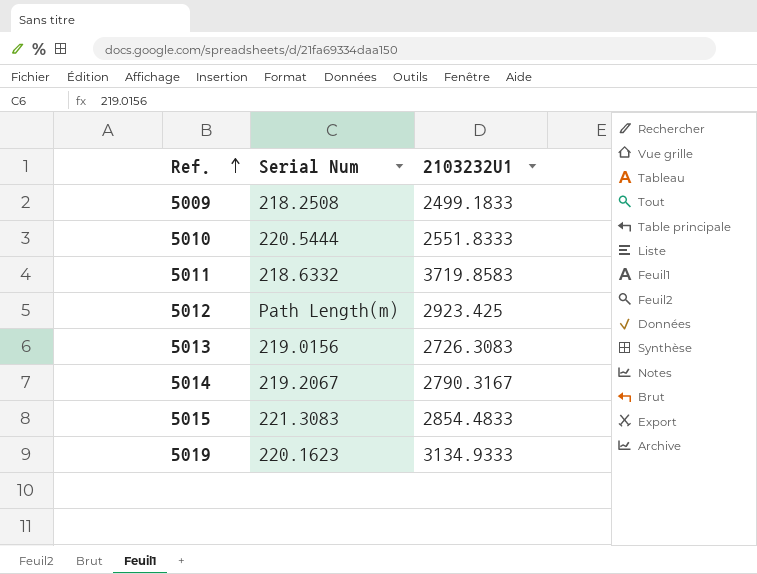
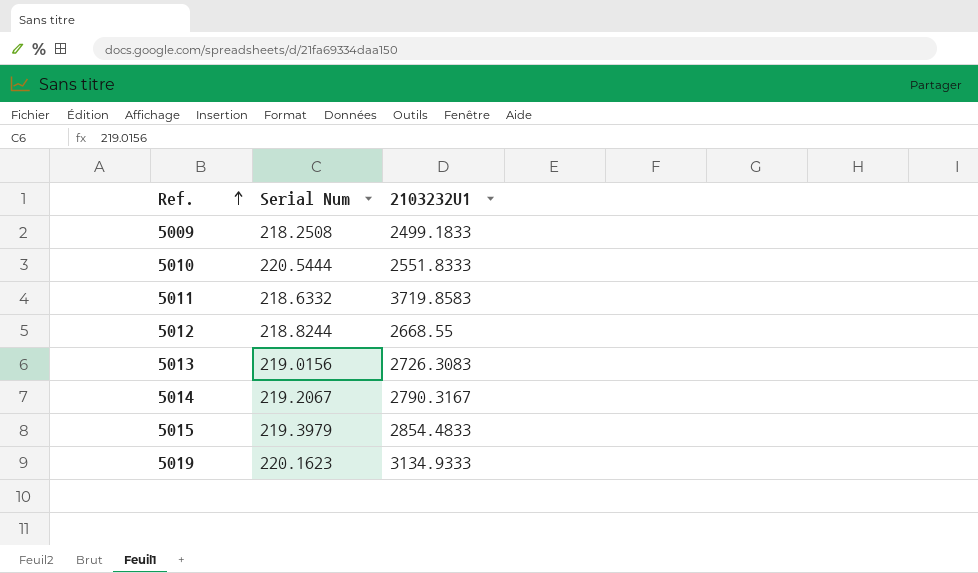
5012 | Serial Num: Path Length(m) -> 218.8244
5012 | 2103232U1: 2923.425 -> 2668.55
5015 | Serial Num: 221.3083 -> 219.3979

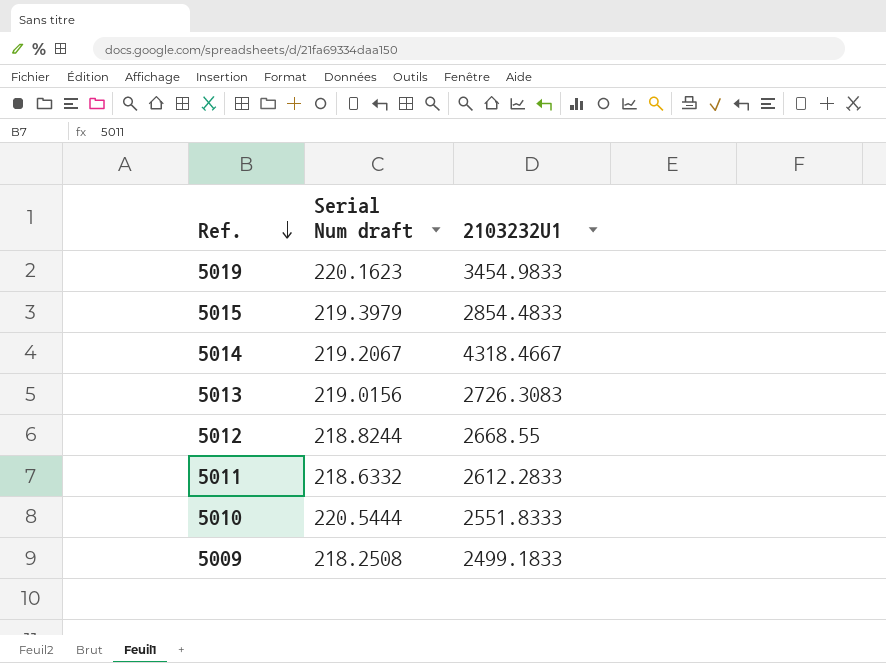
row order: Ref. ascending -> Ref. descending
column name: Serial Num -> Serial Num draft
5019 | 2103232U1: 3134.9333 -> 3454.9833
5014 | 2103232U1: 2790.3167 -> 4318.4667
5011 | 2103232U1: 3719.8583 -> 2612.2833

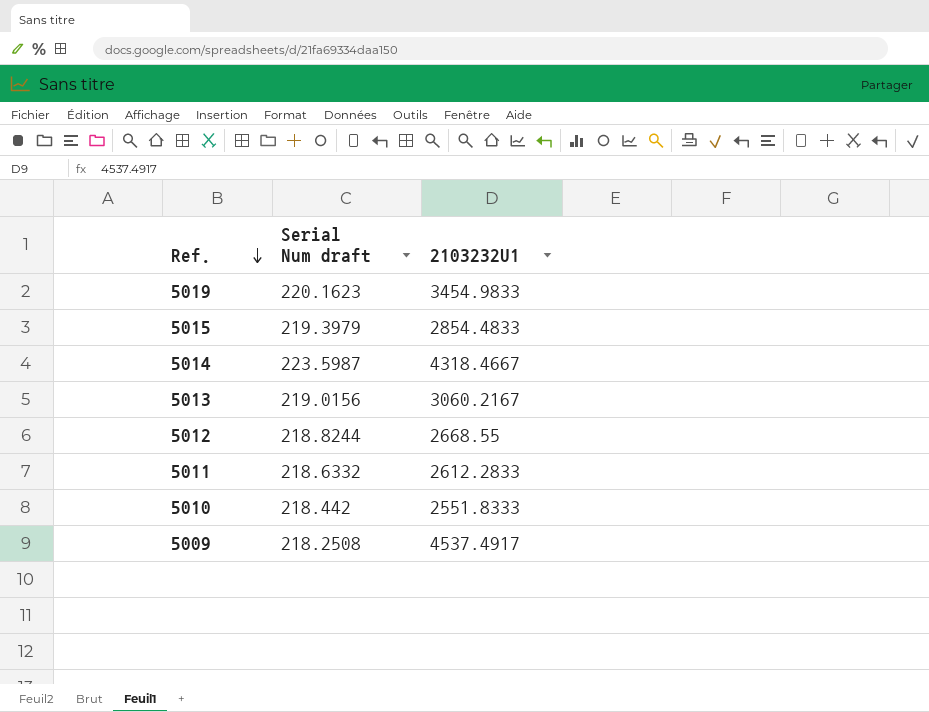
5014 | Serial Num draft: 219.2067 -> 223.5987
5013 | 2103232U1: 2726.3083 -> 3060.2167
5010 | Serial Num draft: 220.5444 -> 218.442
5009 | 2103232U1: 2499.1833 -> 4537.4917

